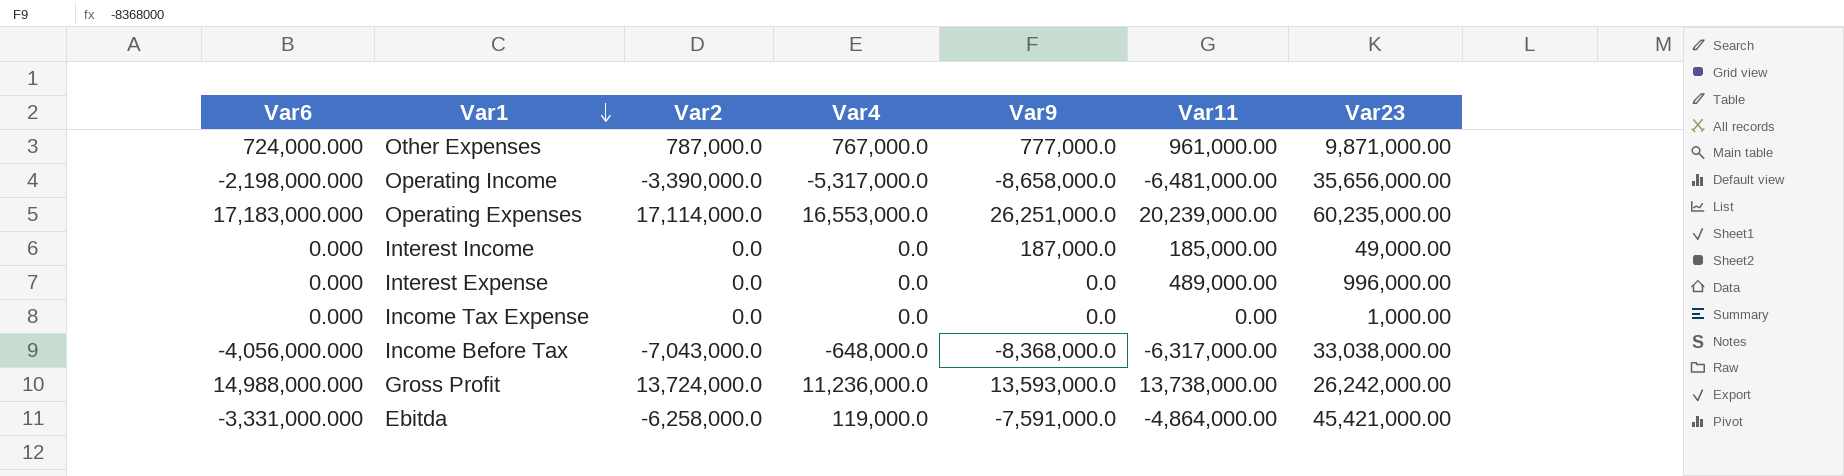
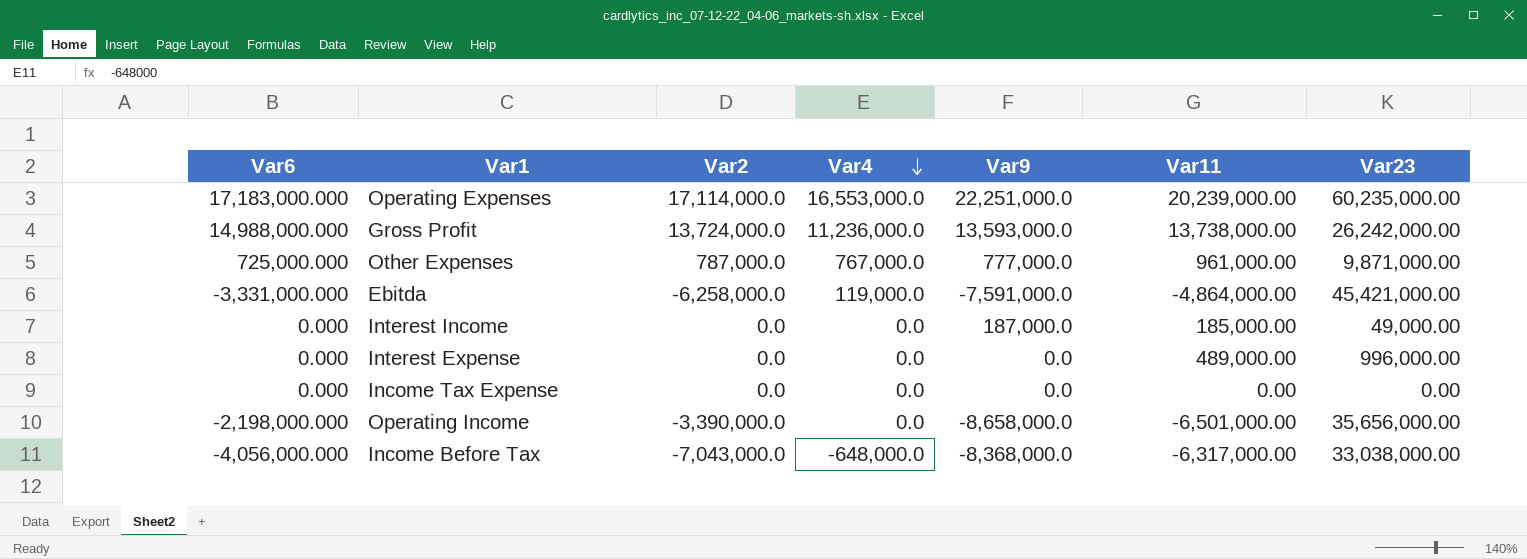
row order: Var1 descending -> Var4 descending
Operating Expenses | Var9: 26,251,000.0 -> 22,251,000.0
Other Expenses | Var6: 724,000.000 -> 725,000.000
Income Tax Expense | Var23: 1,000.00 -> 0.00
Operating Income | Var4: -5,317,000.0 -> 0.0
Operating Income | Var11: -6,481,000.00 -> -6,501,000.00

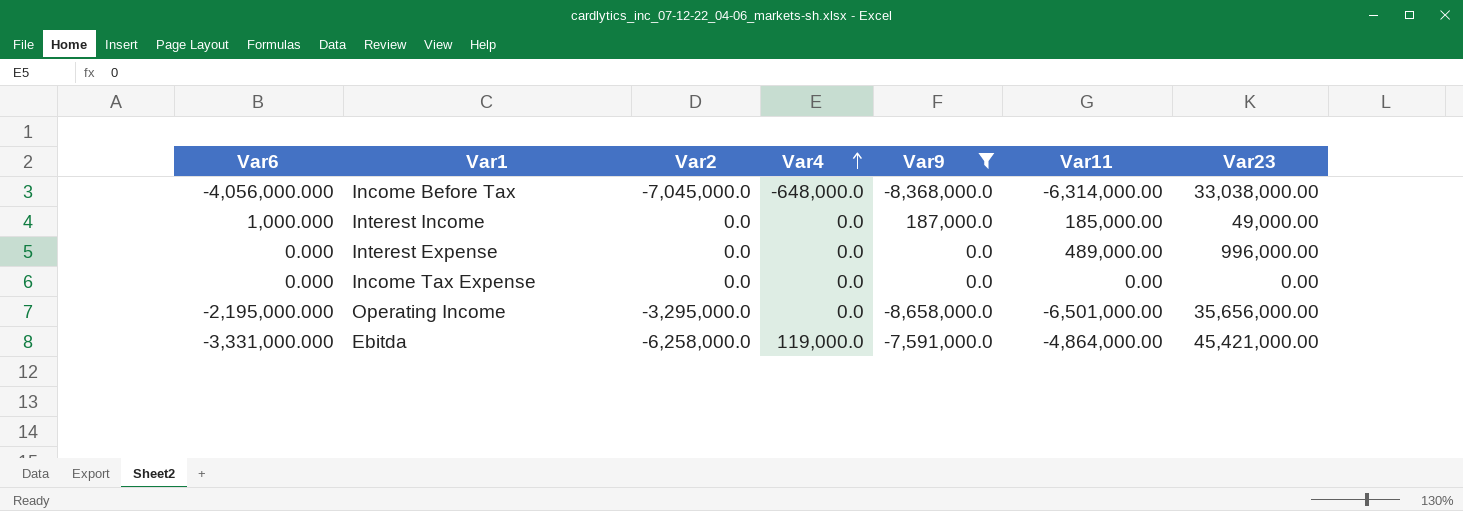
filter: none -> Var9 <= 187,000.0
row order: Var4 descending -> Var4 ascending
Income Before Tax | Var2: -7,043,000.0 -> -7,045,000.0
Income Before Tax | Var11: -6,317,000.00 -> -6,314,000.00
Interest Income | Var6: 0.000 -> 1,000.000
Operating Income | Var6: -2,198,000.000 -> -2,195,000.000
Operating Income | Var2: -3,390,000.0 -> -3,295,000.0

